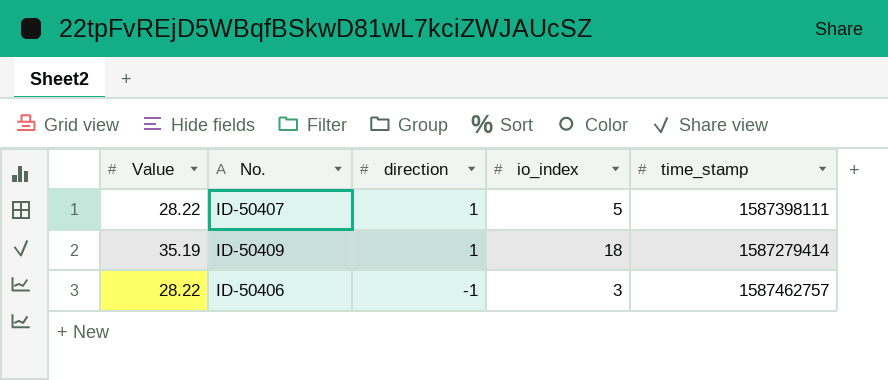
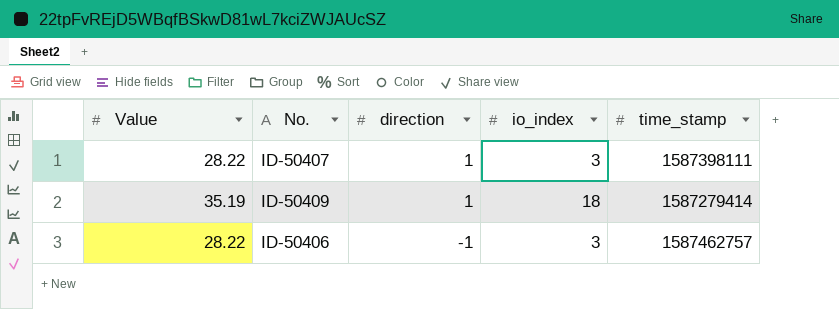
ID-50407 | io_index: 5 -> 3

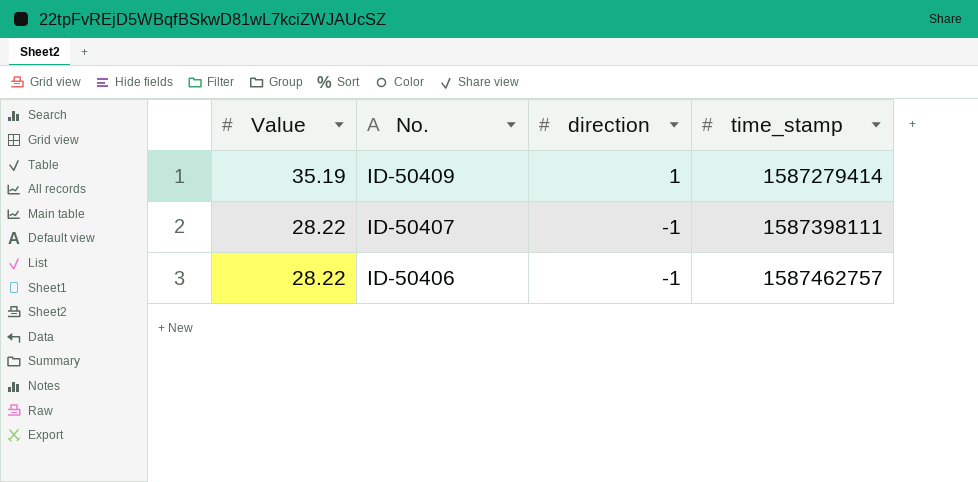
row order: direction descending -> Value descending
column io_index | position: 4 -> none
ID-50407 | direction: 1 -> -1

